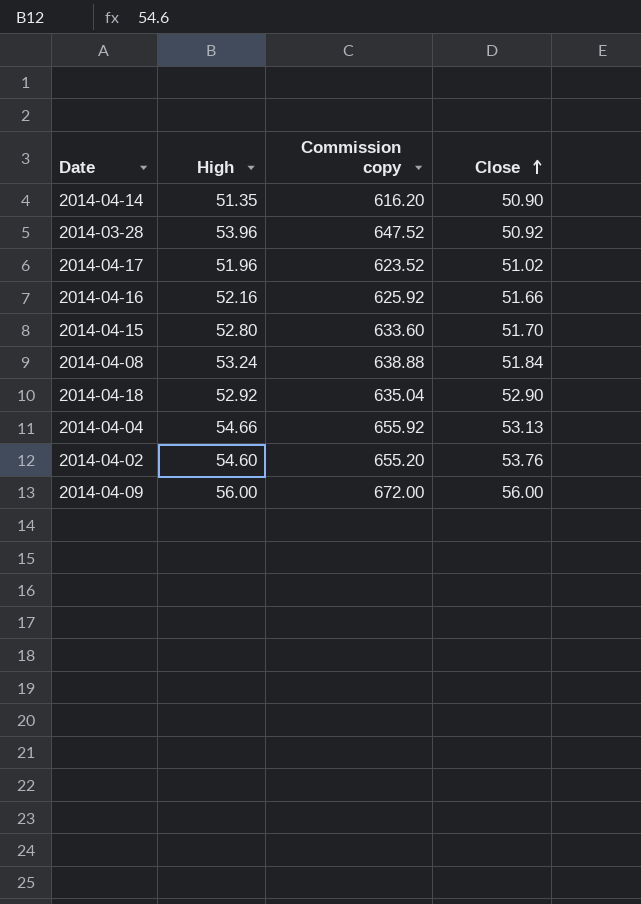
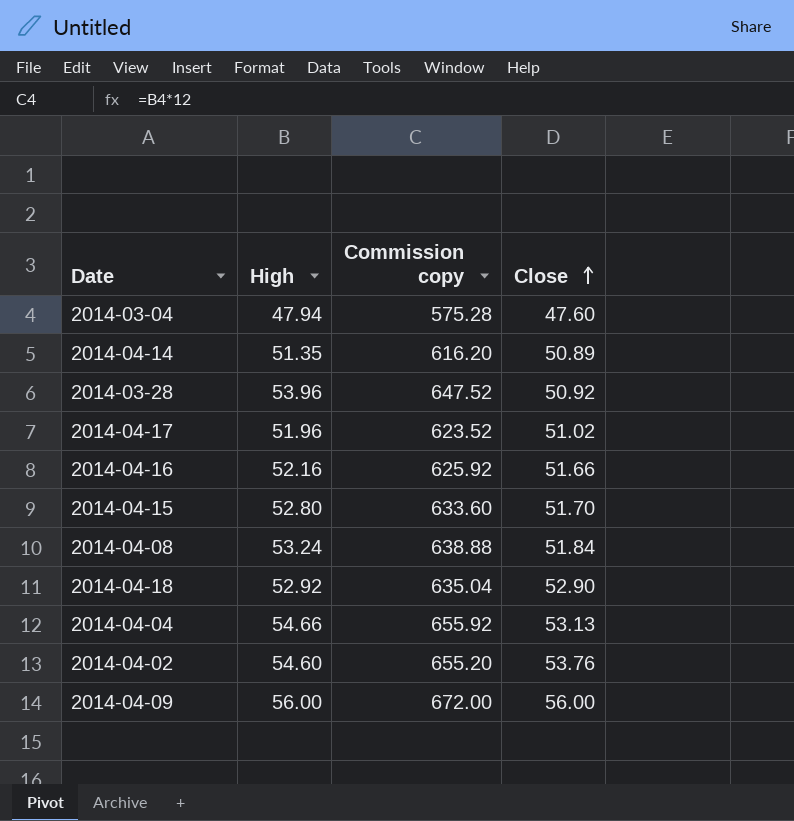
row 2014-03-04: none -> 47.94 | 575.28 | 47.60
2014-04-14 | Close: 50.90 -> 50.89

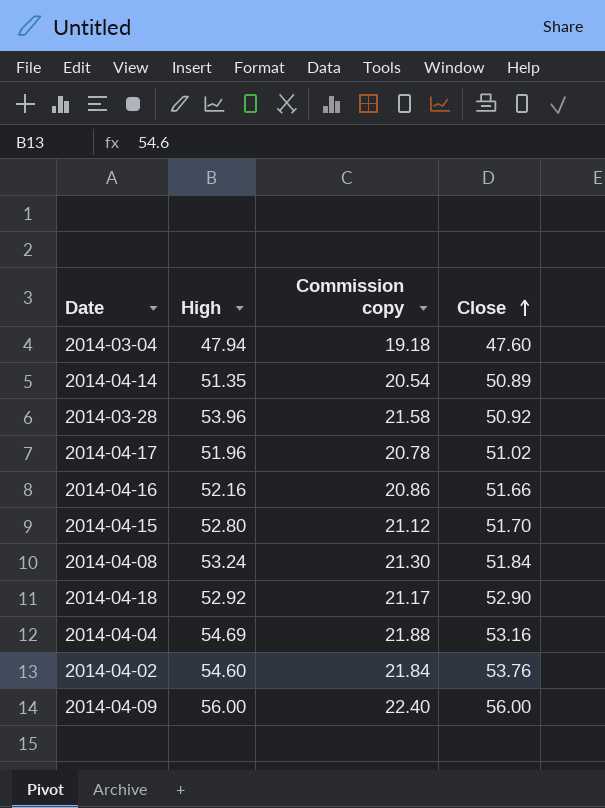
column Commission copy | formula: [High] * 12 -> [High] * 0.4
2014-04-04 | High: 54.66 -> 54.69
2014-04-04 | Close: 53.13 -> 53.16

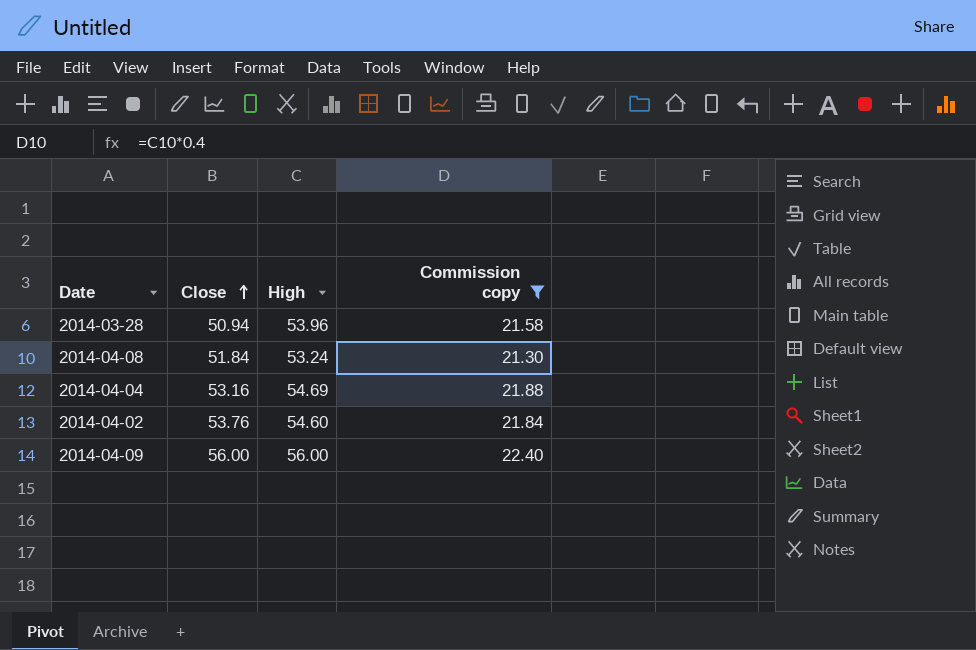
filter: none -> Commission copy >= 21.30
column Close | position: 4 -> 2
2014-03-28 | Close: 50.92 -> 50.94

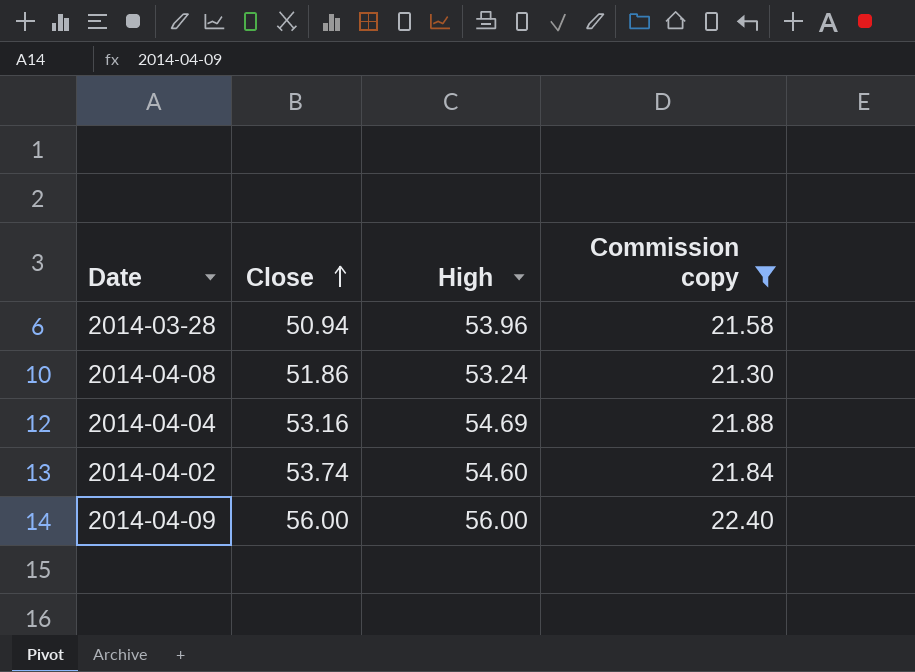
2014-04-08 | Close: 51.84 -> 51.86
2014-04-02 | Close: 53.76 -> 53.74

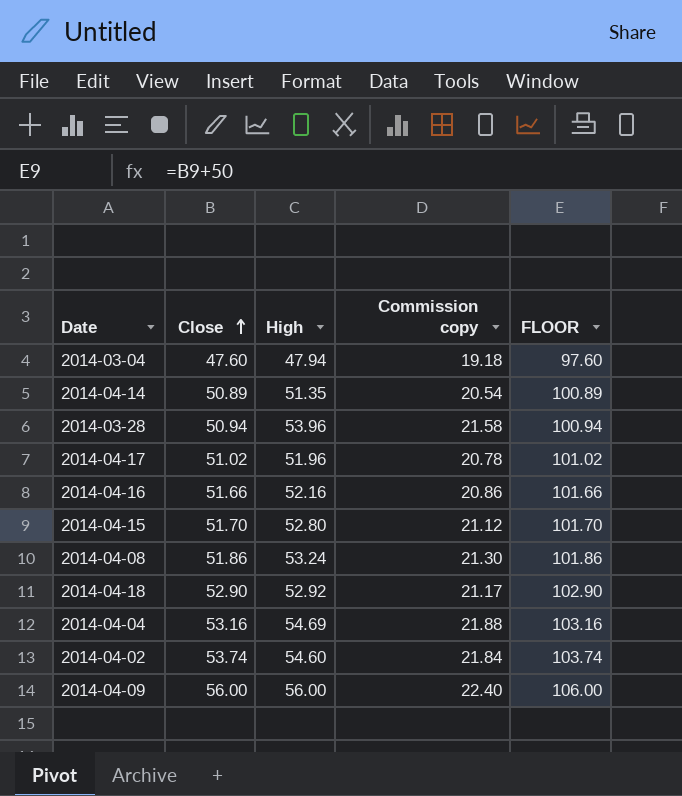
filter: Commission copy >= 21.30 -> none
column FLOOR | formula: none -> [Close] + 50

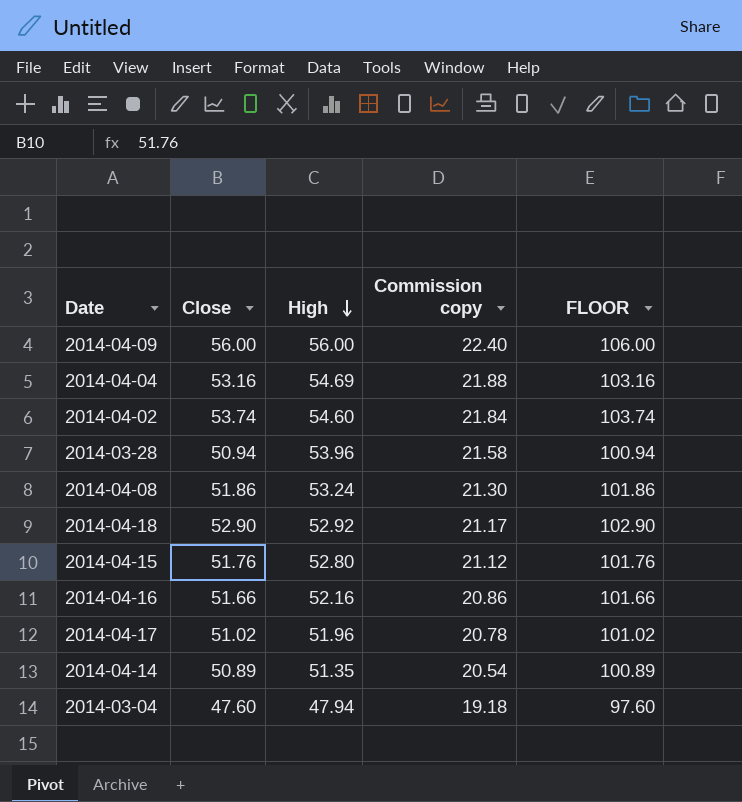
row order: Close ascending -> High descending
2014-04-15 | Close: 51.70 -> 51.76
2014-04-15 | FLOOR: 101.70 -> 101.76

